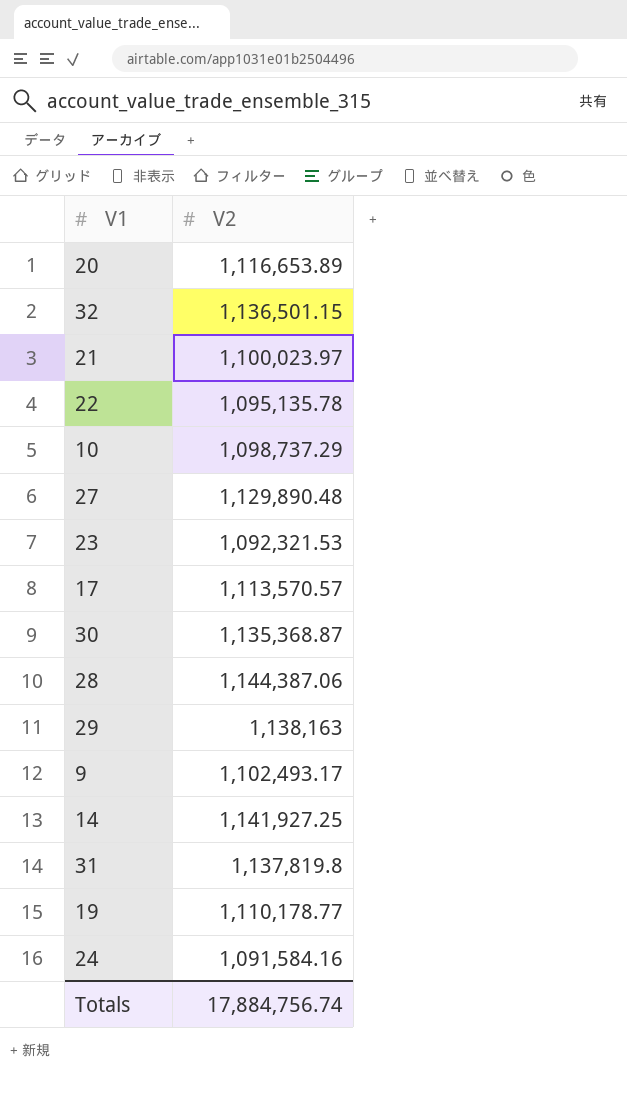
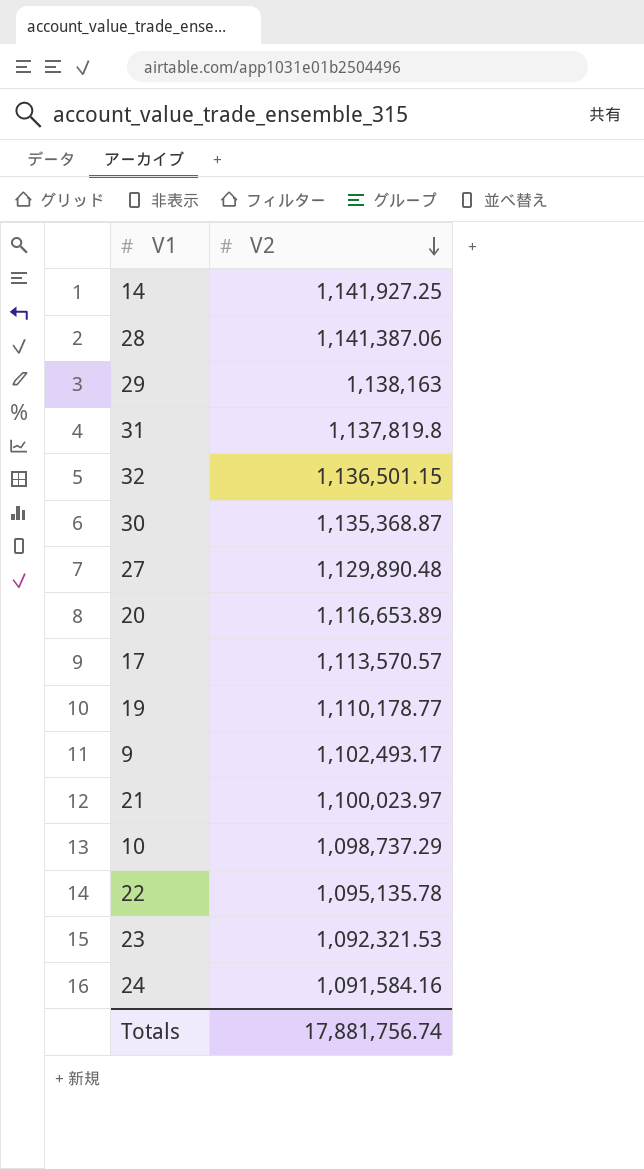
row order: none -> V2 descending
28 | V2: 1,144,387.06 -> 1,141,387.06
Totals | V2: 17,884,756.74 -> 17,881,756.74

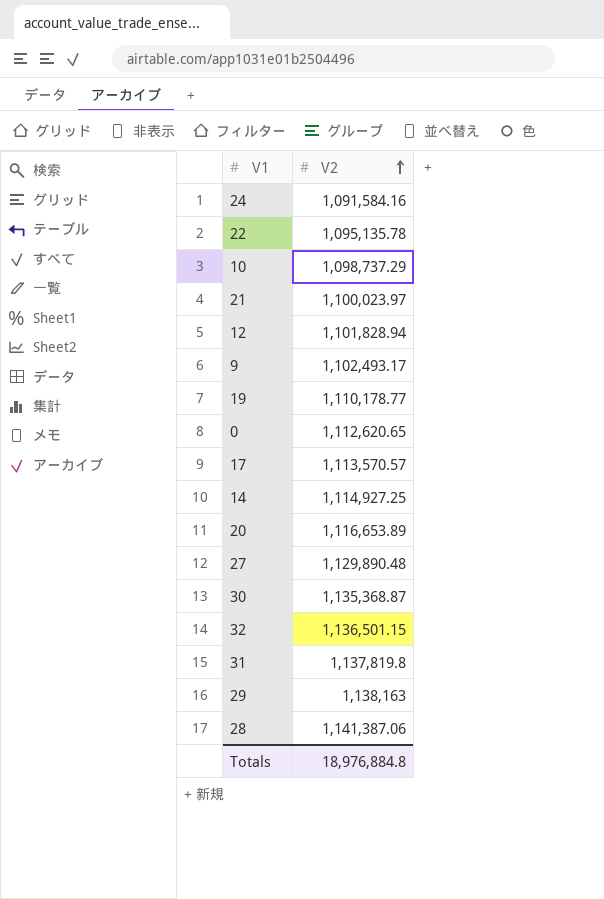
row order: V2 descending -> V2 ascending
row 23: 1,092,321.53 -> none
row 12: none -> 1,101,828.94
row 0: none -> 1,112,620.65
14 | V2: 1,141,927.25 -> 1,114,927.25
Totals | V2: 17,881,756.74 -> 18,976,884.8

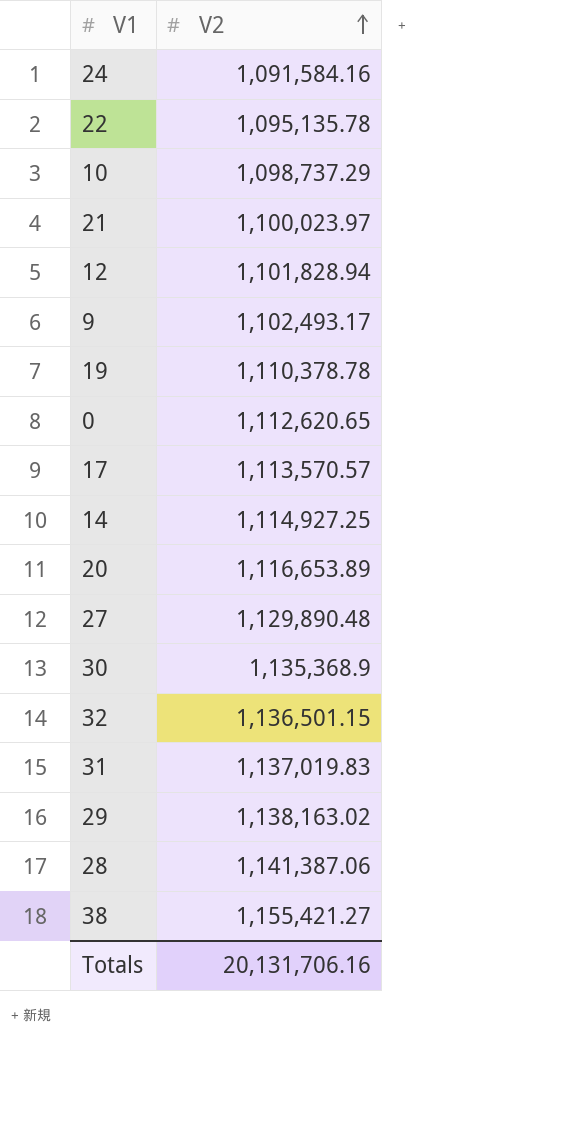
19 | V2: 1,110,178.77 -> 1,110,378.78
30 | V2: 1,135,368.87 -> 1,135,368.9
31 | V2: 1,137,819.8 -> 1,137,019.83
29 | V2: 1,138,163 -> 1,138,163.02
row 38: none -> 1,155,421.27
Totals | V2: 18,976,884.8 -> 20,131,706.16

